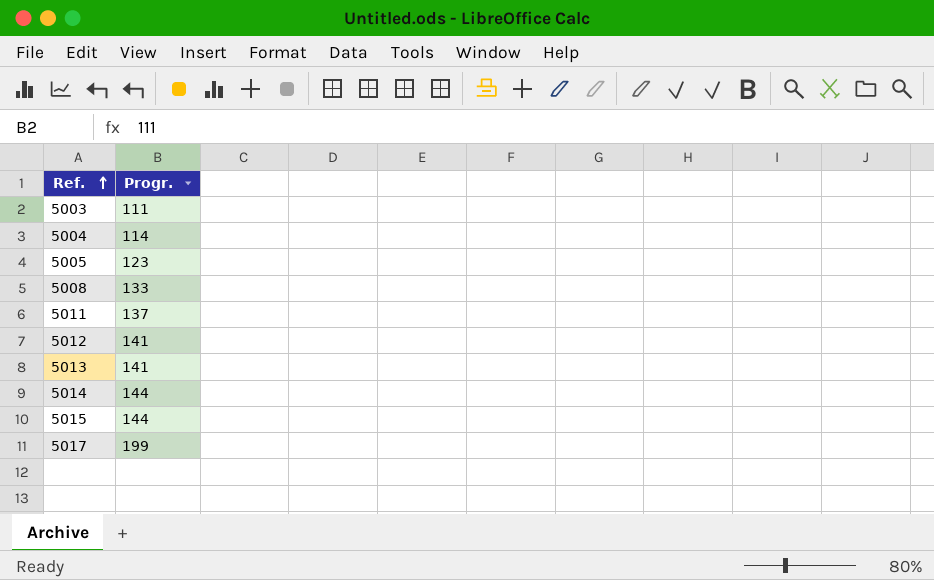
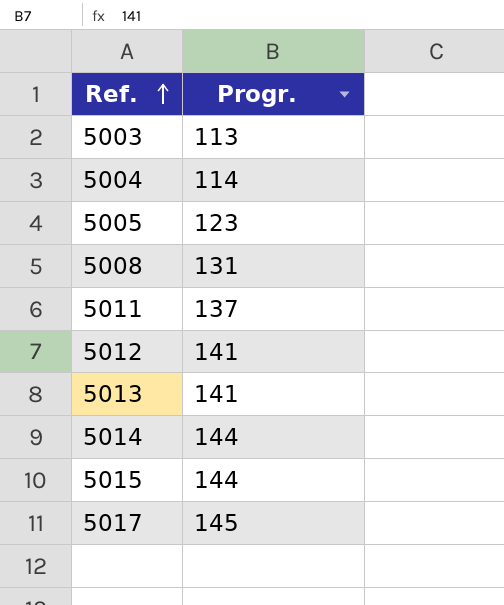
5003 | Progr.: 111 -> 113
5008 | Progr.: 133 -> 131
5017 | Progr.: 199 -> 145

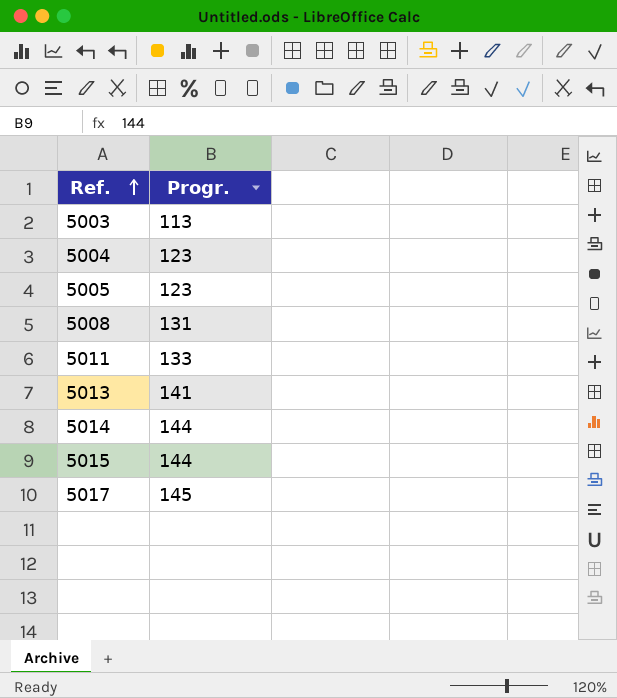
row 5012: 141 -> none
5004 | Progr.: 114 -> 123
5011 | Progr.: 137 -> 133

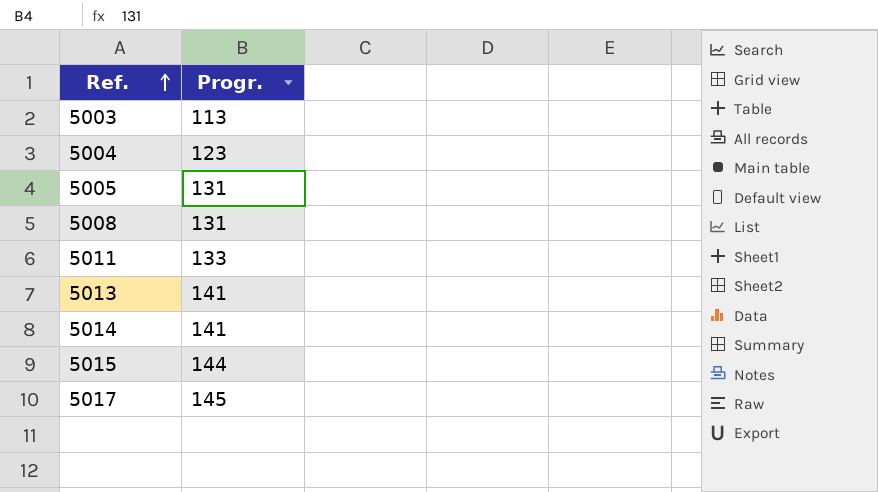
5005 | Progr.: 123 -> 131
5014 | Progr.: 144 -> 141

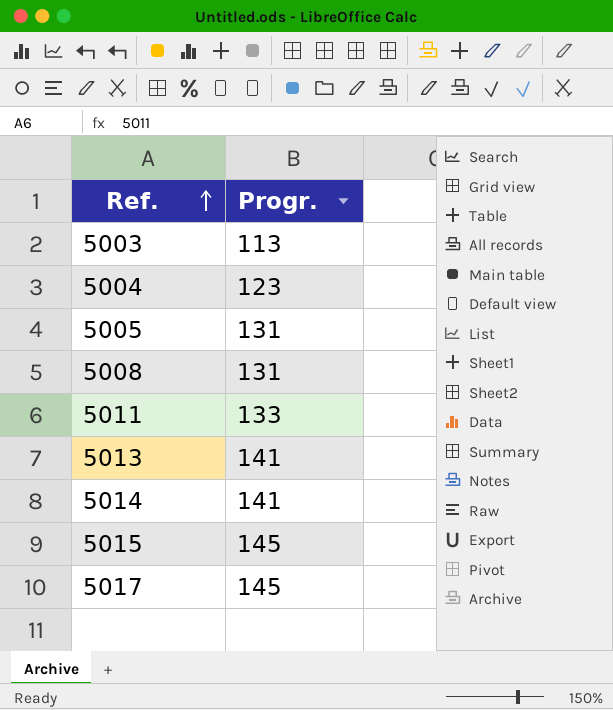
5015 | Progr.: 144 -> 145

